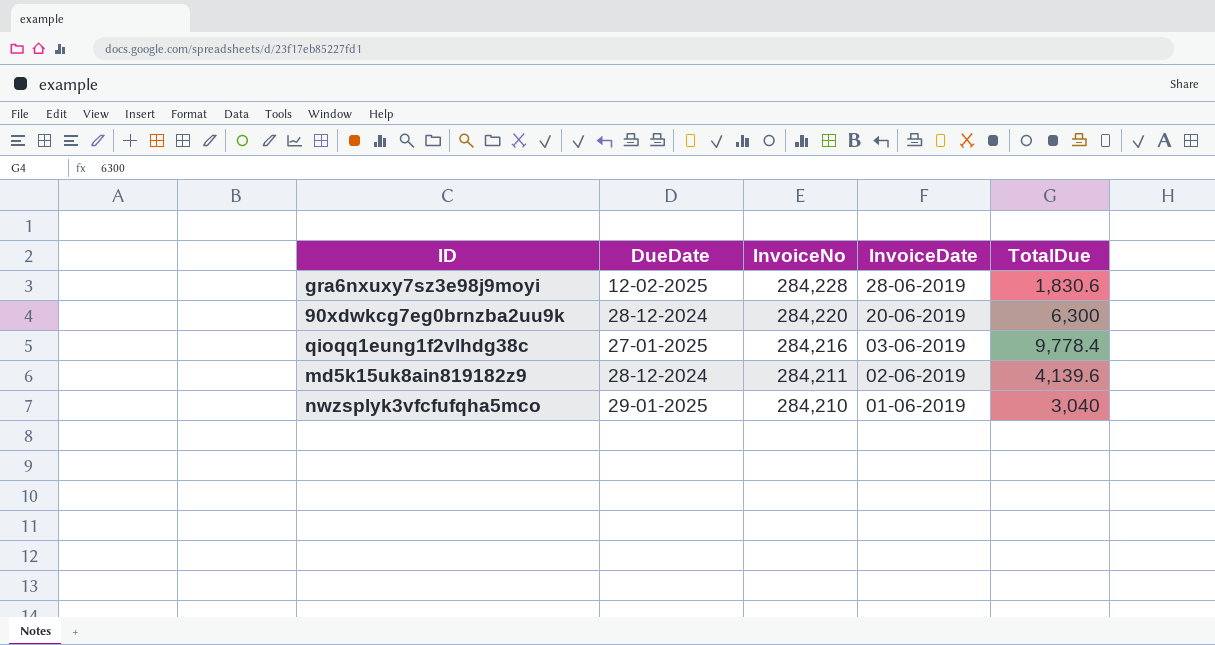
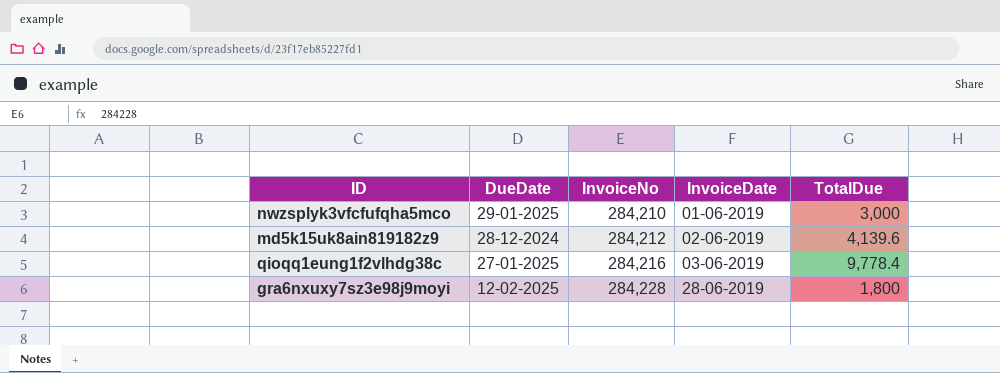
row order: InvoiceNo descending -> InvoiceNo ascending
row 90xdwkcg7eg0brnzba2uu9k: 28-12-2024 | 284,220 | 20-06-2019 | 6,300 -> none
nwzsplyk3vfcfufqha5mco | TotalDue: 3,040 -> 3,000
md5k15uk8ain819182z9 | InvoiceNo: 284,211 -> 284,212
gra6nxuxy7sz3e98j9moyi | TotalDue: 1,830.6 -> 1,800

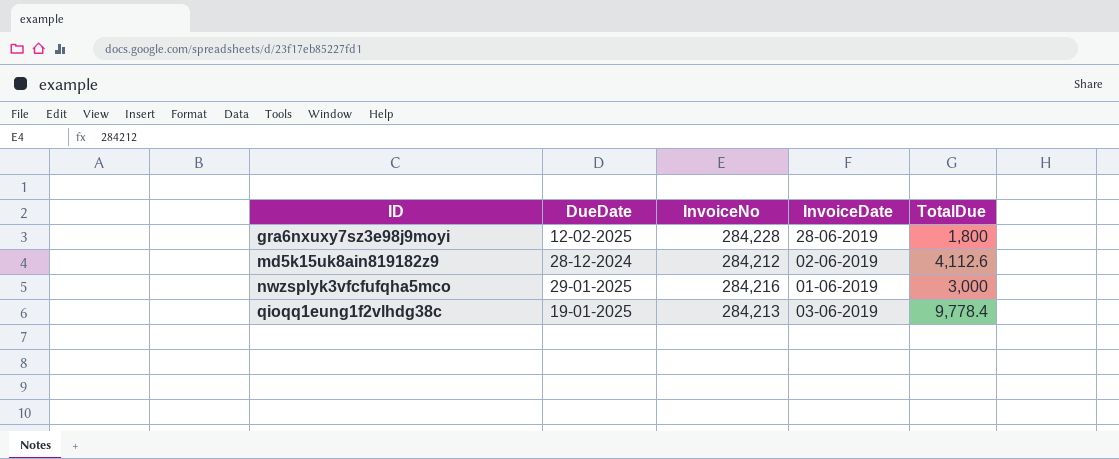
row order: InvoiceNo ascending -> ID ascending
md5k15uk8ain819182z9 | TotalDue: 4,139.6 -> 4,112.6
nwzsplyk3vfcfufqha5mco | InvoiceNo: 284,210 -> 284,216
qioqq1eung1f2vlhdg38c | DueDate: 27-01-2025 -> 19-01-2025
qioqq1eung1f2vlhdg38c | InvoiceNo: 284,216 -> 284,213

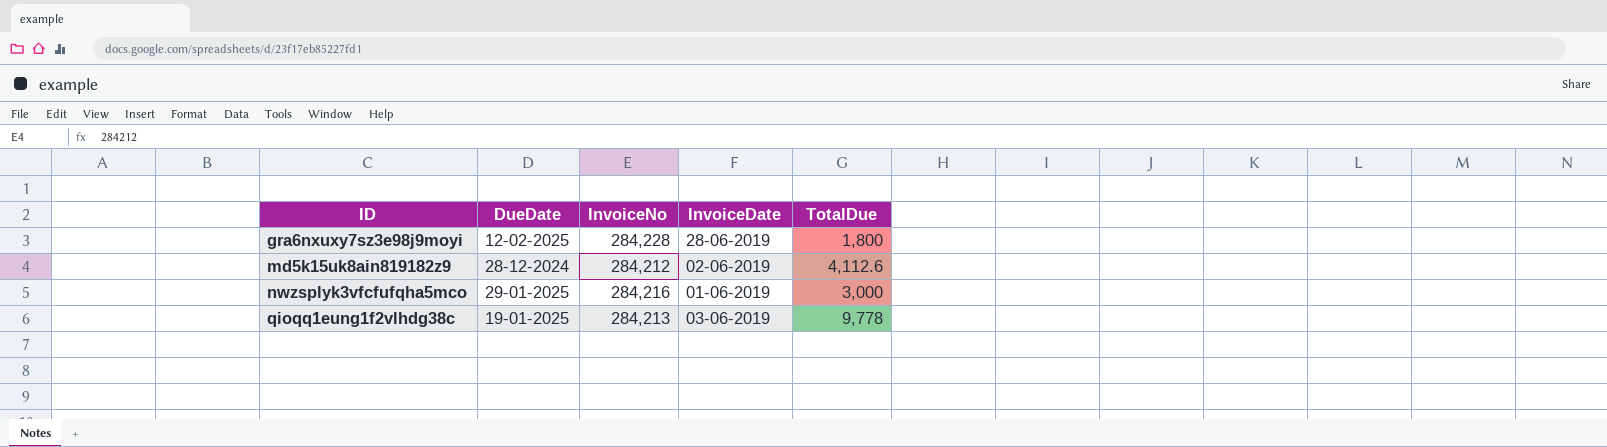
qioqq1eung1f2vlhdg38c | TotalDue: 9,778.4 -> 9,778

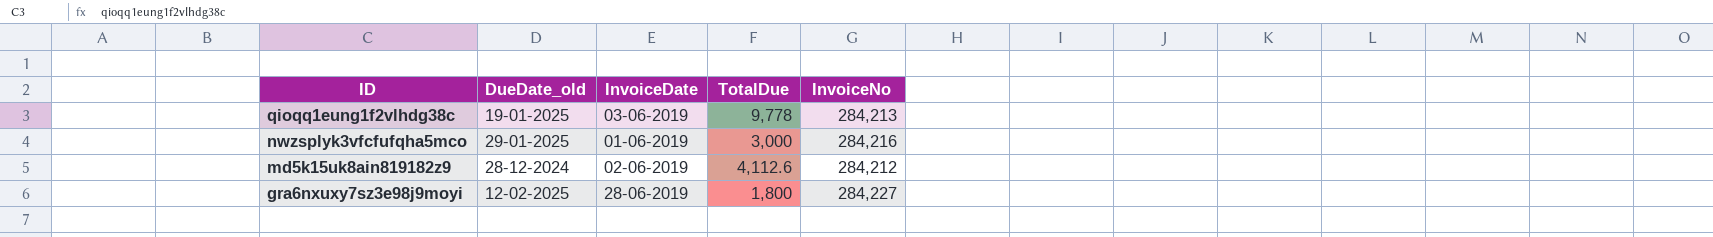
row order: ID ascending -> ID descending
column name: DueDate -> DueDate_old
column InvoiceNo | position: 3 -> 5
gra6nxuxy7sz3e98j9moyi | InvoiceNo: 284,228 -> 284,227

